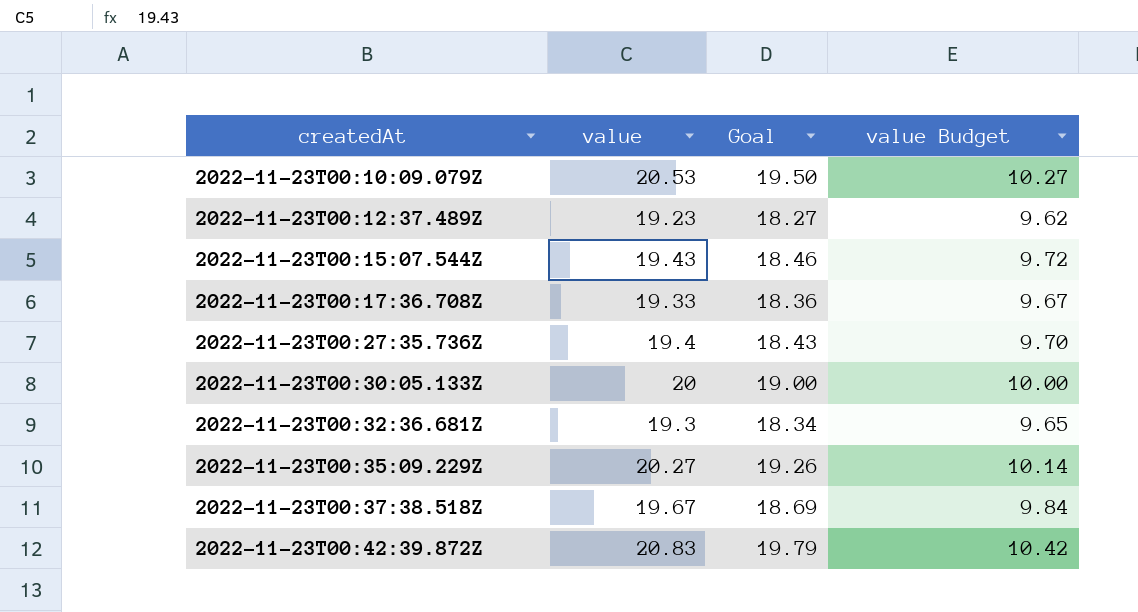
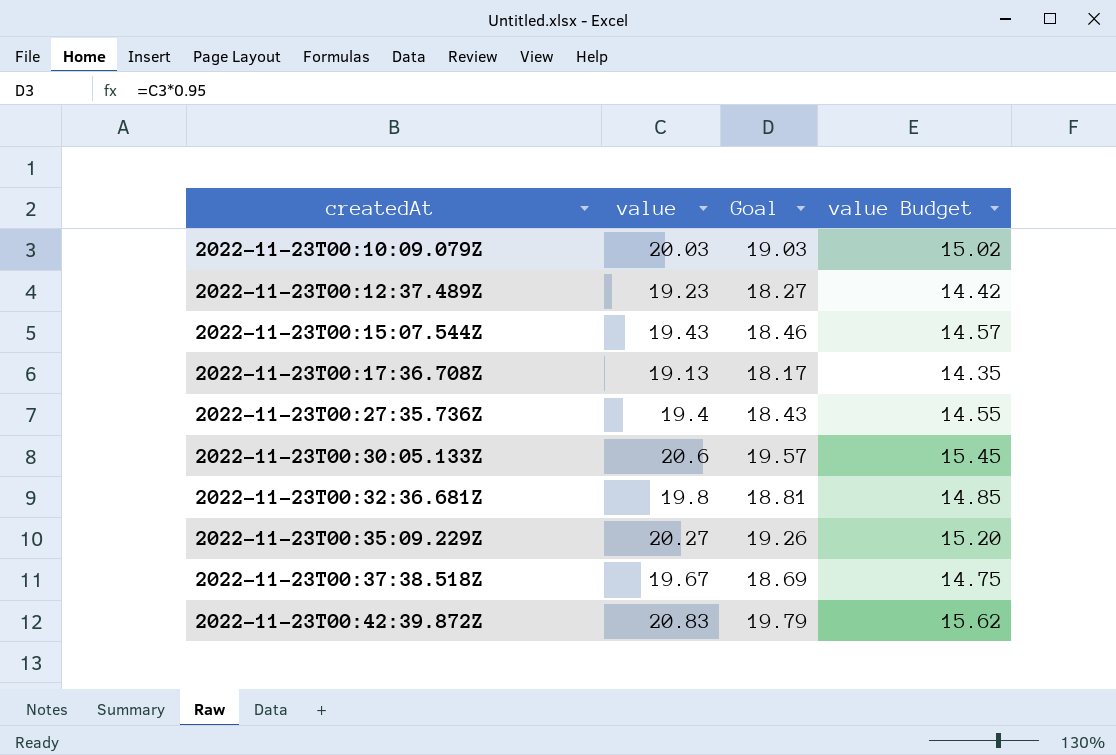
column value Budget | formula: [value] * 0.5 -> [value] * 0.75
2022-11-23T00:10:09.079Z | value: 20.53 -> 20.03
2022-11-23T00:10:09.079Z | Goal: 19.50 -> 19.03
2022-11-23T00:17:36.708Z | value: 19.33 -> 19.13
2022-11-23T00:17:36.708Z | Goal: 18.36 -> 18.17
2022-11-23T00:30:05.133Z | value: 20 -> 20.6
2022-11-23T00:30:05.133Z | Goal: 19.00 -> 19.57
2022-11-23T00:32:36.681Z | value: 19.3 -> 19.8
2022-11-23T00:32:36.681Z | Goal: 18.34 -> 18.81

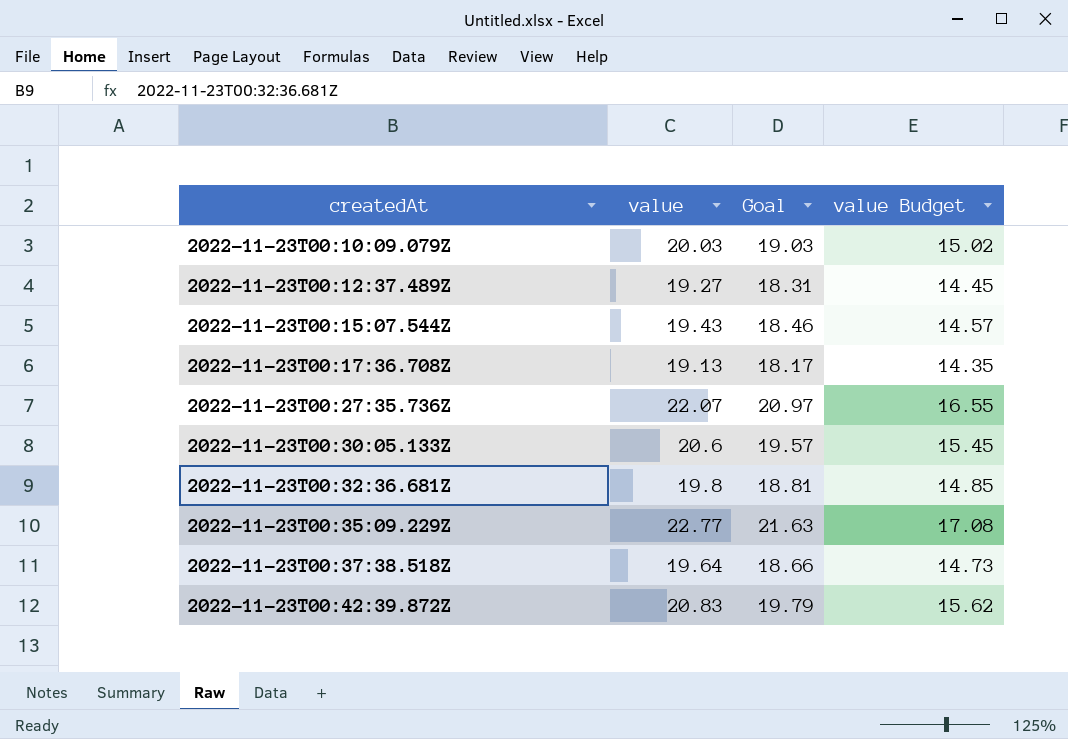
2022-11-23T00:12:37.489Z | value: 19.23 -> 19.27
2022-11-23T00:12:37.489Z | Goal: 18.27 -> 18.31
2022-11-23T00:12:37.489Z | value Budget: 14.42 -> 14.45
2022-11-23T00:27:35.736Z | value: 19.4 -> 22.07
2022-11-23T00:27:35.736Z | Goal: 18.43 -> 20.97
2022-11-23T00:27:35.736Z | value Budget: 14.55 -> 16.55
2022-11-23T00:35:09.229Z | value: 20.27 -> 22.77
2022-11-23T00:35:09.229Z | Goal: 19.26 -> 21.63
2022-11-23T00:35:09.229Z | value Budget: 15.20 -> 17.08
2022-11-23T00:37:38.518Z | value: 19.67 -> 19.64
2022-11-23T00:37:38.518Z | Goal: 18.69 -> 18.66
2022-11-23T00:37:38.518Z | value Budget: 14.75 -> 14.73

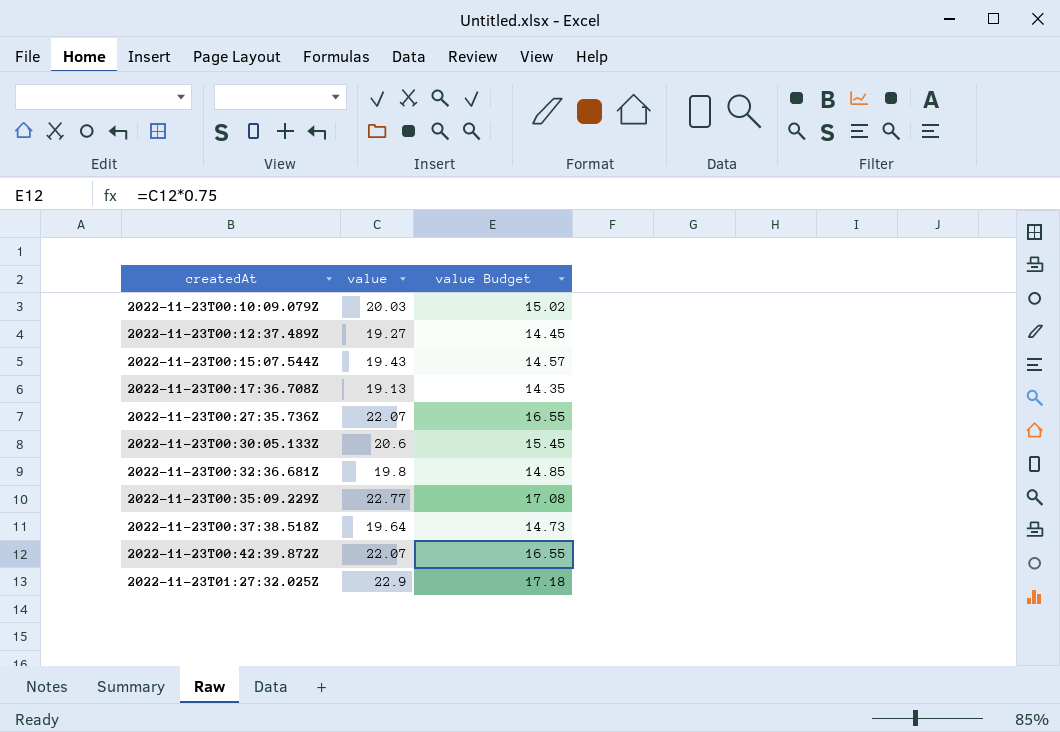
column Goal | formula: [value] * 0.95 -> none
2022-11-23T00:42:39.872Z | value: 20.83 -> 22.07
2022-11-23T00:42:39.872Z | value Budget: 15.62 -> 16.55
row 2022-11-23T01:27:32.025Z: none -> 22.9 | 17.18

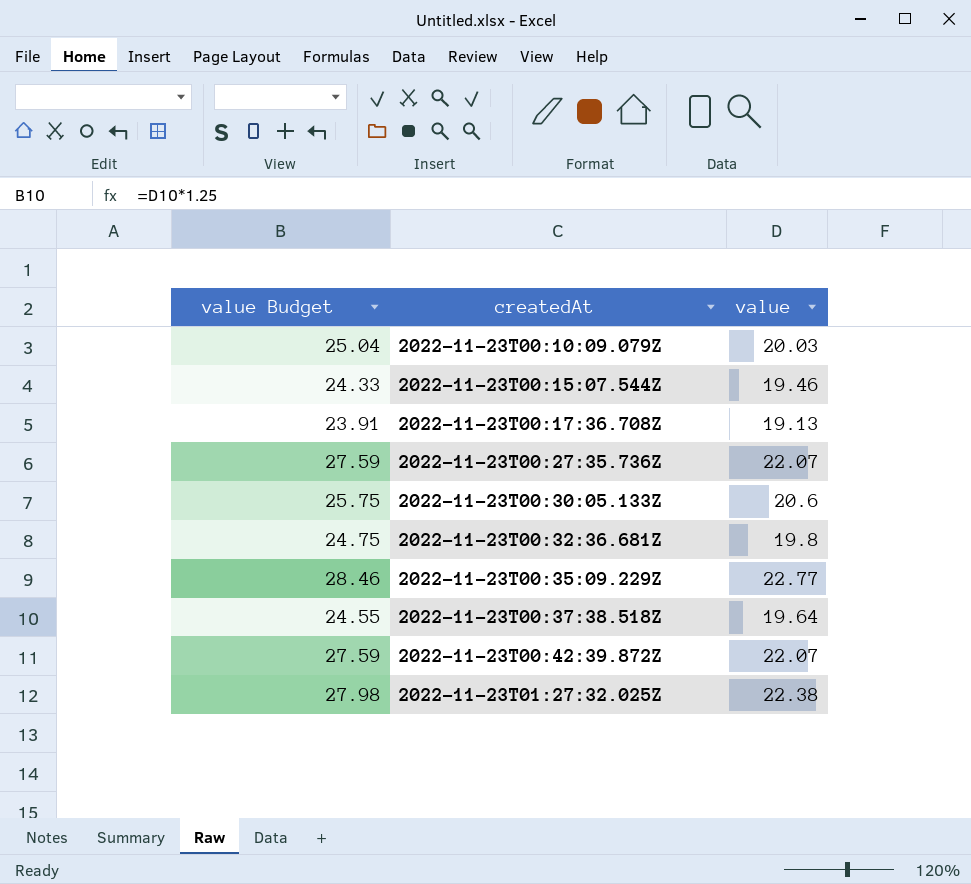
column value Budget | formula: [value] * 0.75 -> [value] * 1.25
column value Budget | position: 3 -> 1
row 2022-11-23T00:12:37.489Z: 19.27 | 14.45 -> none
2022-11-23T00:15:07.544Z | value: 19.43 -> 19.46
2022-11-23T01:27:32.025Z | value: 22.9 -> 22.38

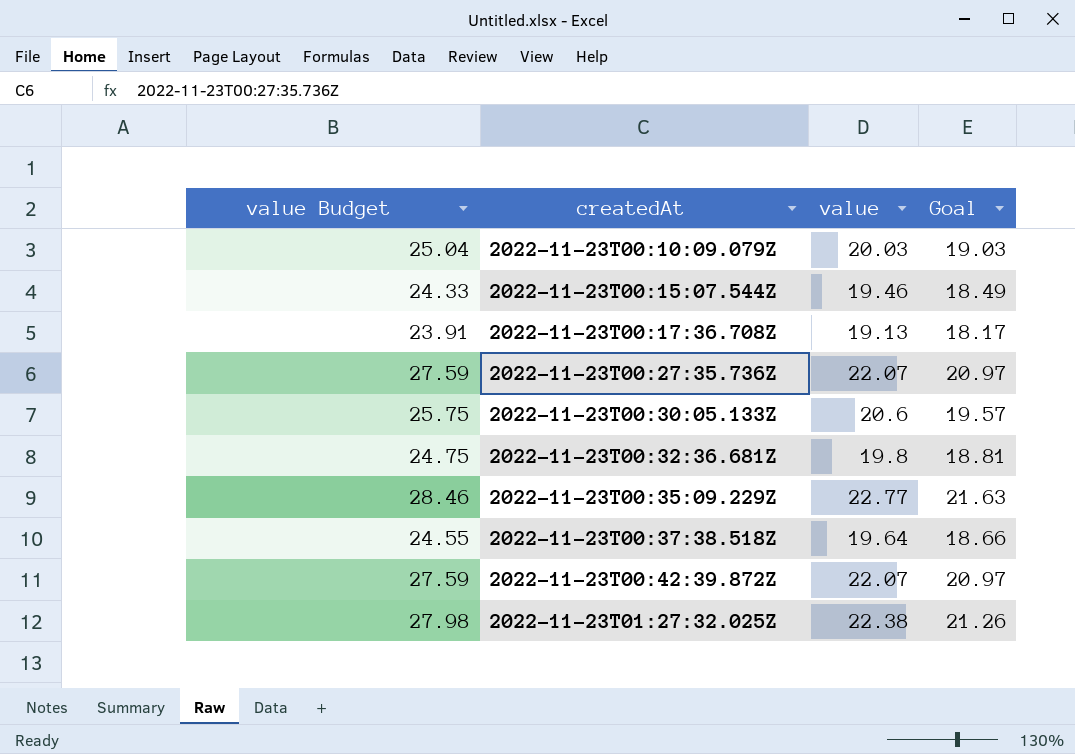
column Goal | formula: none -> [value] * 0.95

